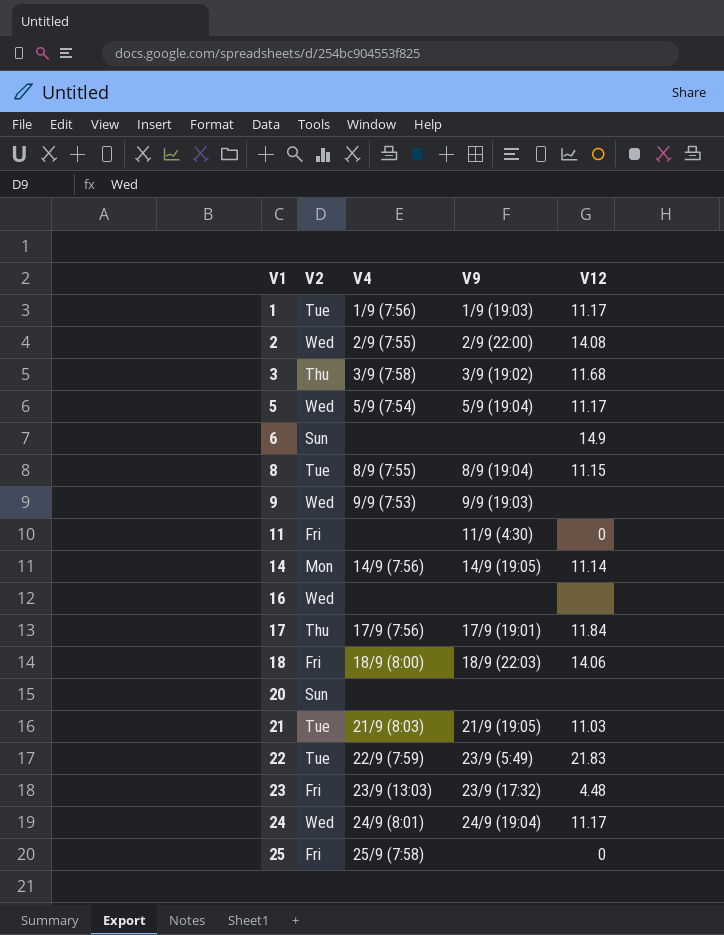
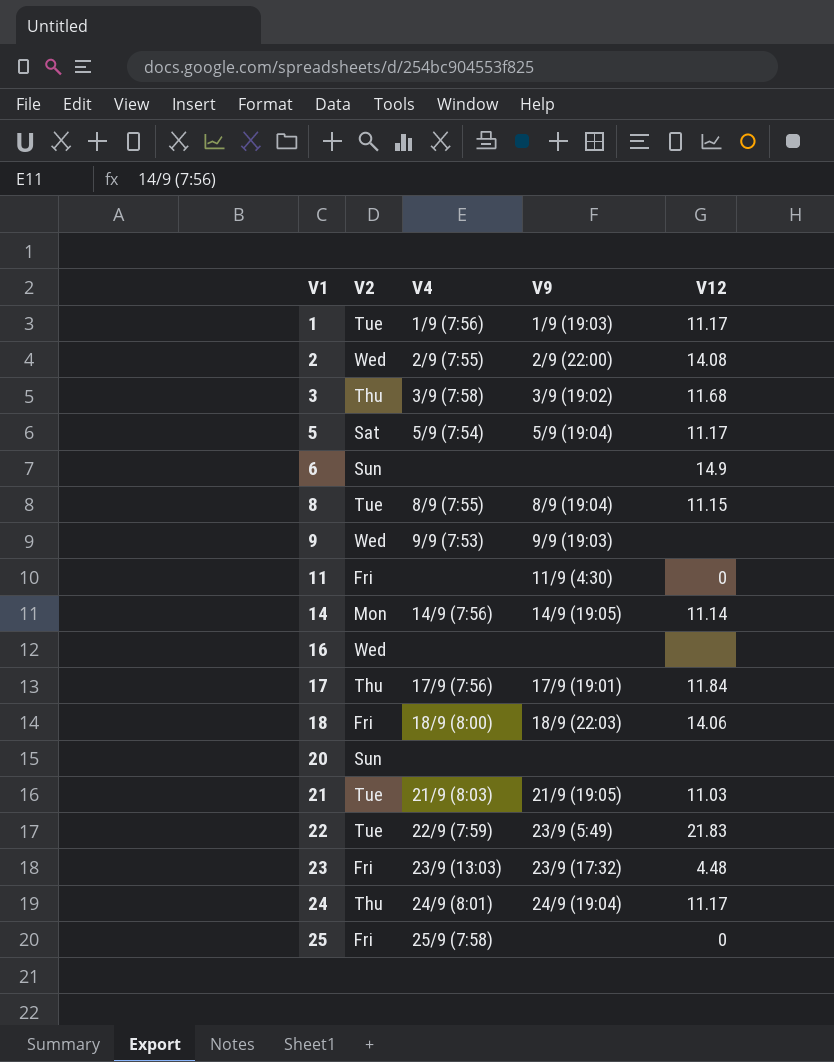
5 | V2: Wed -> Sat
24 | V2: Wed -> Thu

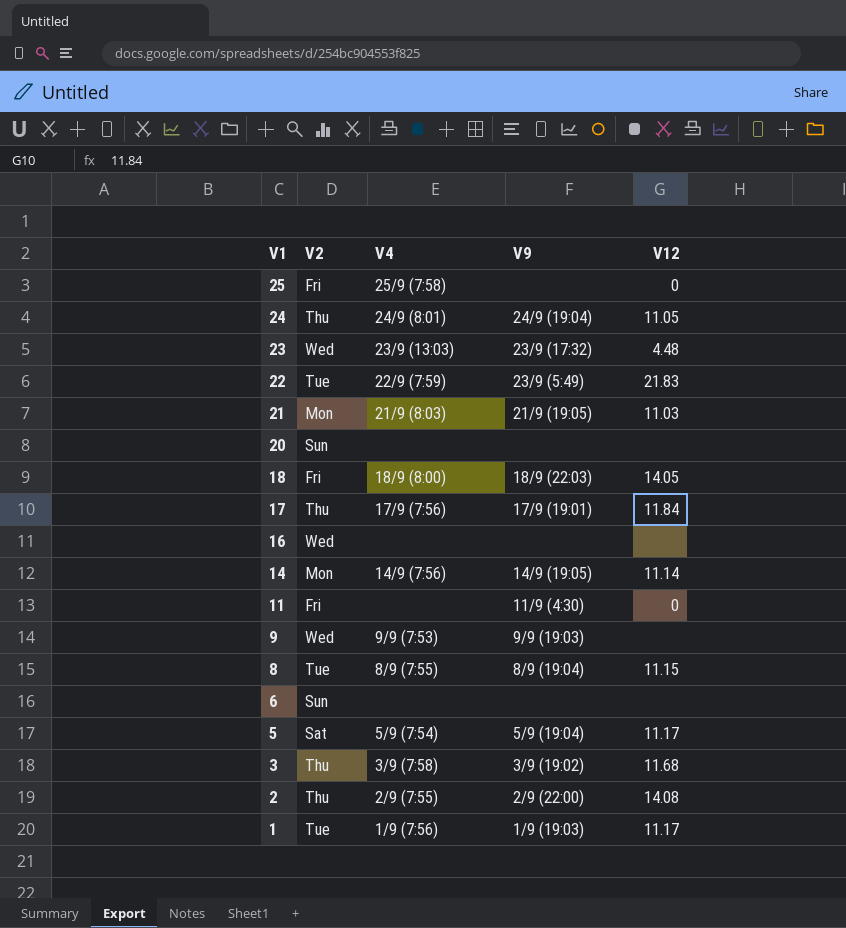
row order: V1 ascending -> V1 descending
24 | V12: 11.17 -> 11.05
23 | V2: Fri -> Wed
21 | V2: Tue -> Mon
18 | V12: 14.06 -> 14.05
6 | V12: 14.9 -> none
2 | V2: Wed -> Thu

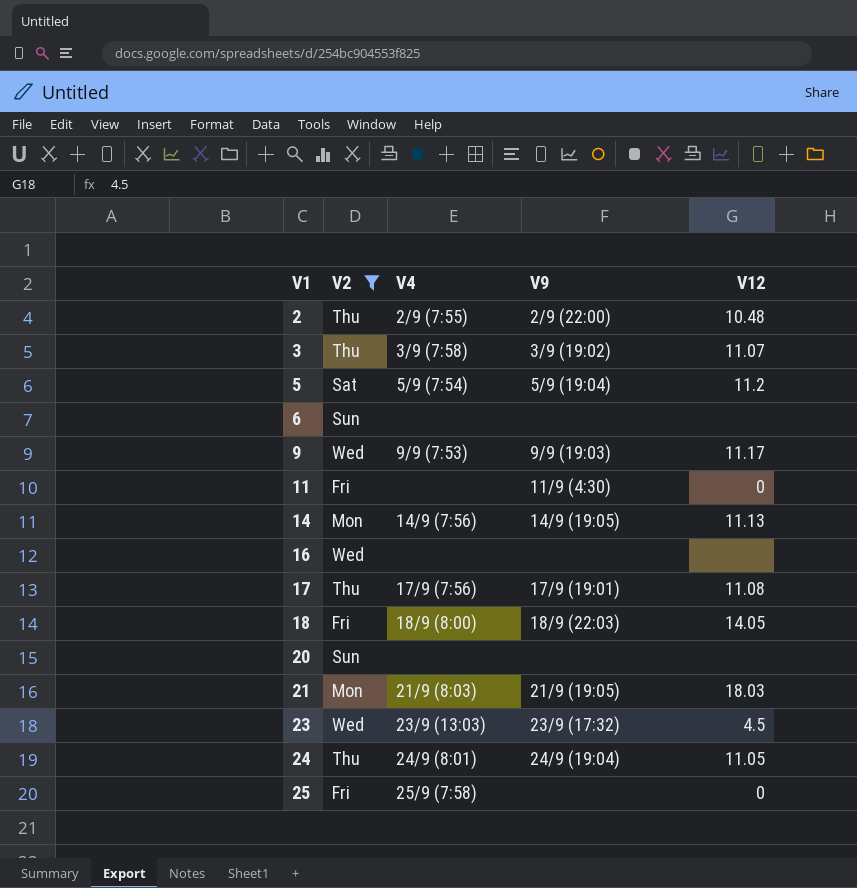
filter: none -> V2 != Tue
row order: V1 descending -> V1 ascending
2 | V12: 14.08 -> 10.48
3 | V12: 11.68 -> 11.07
5 | V12: 11.17 -> 11.2
9 | V12: none -> 11.17
14 | V12: 11.14 -> 11.13
17 | V12: 11.84 -> 11.08
21 | V12: 11.03 -> 18.03
23 | V12: 4.48 -> 4.5

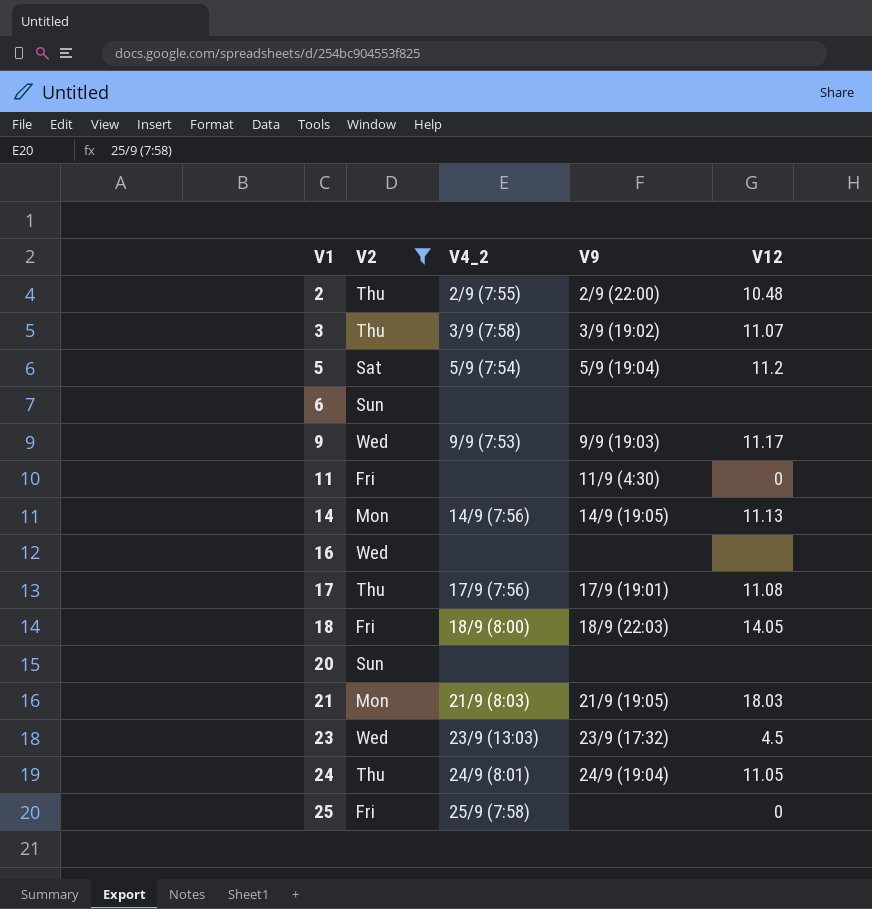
column name: V4 -> V4_2

